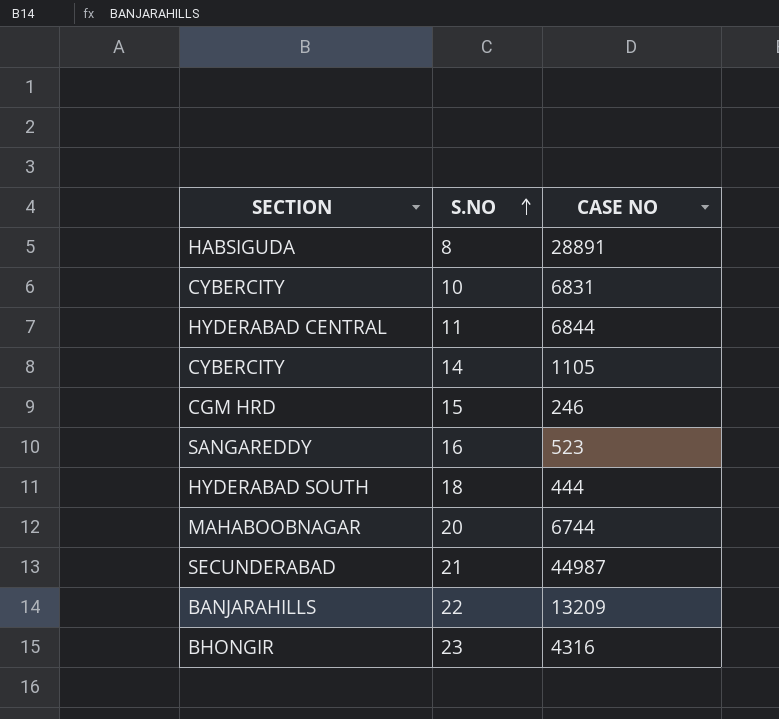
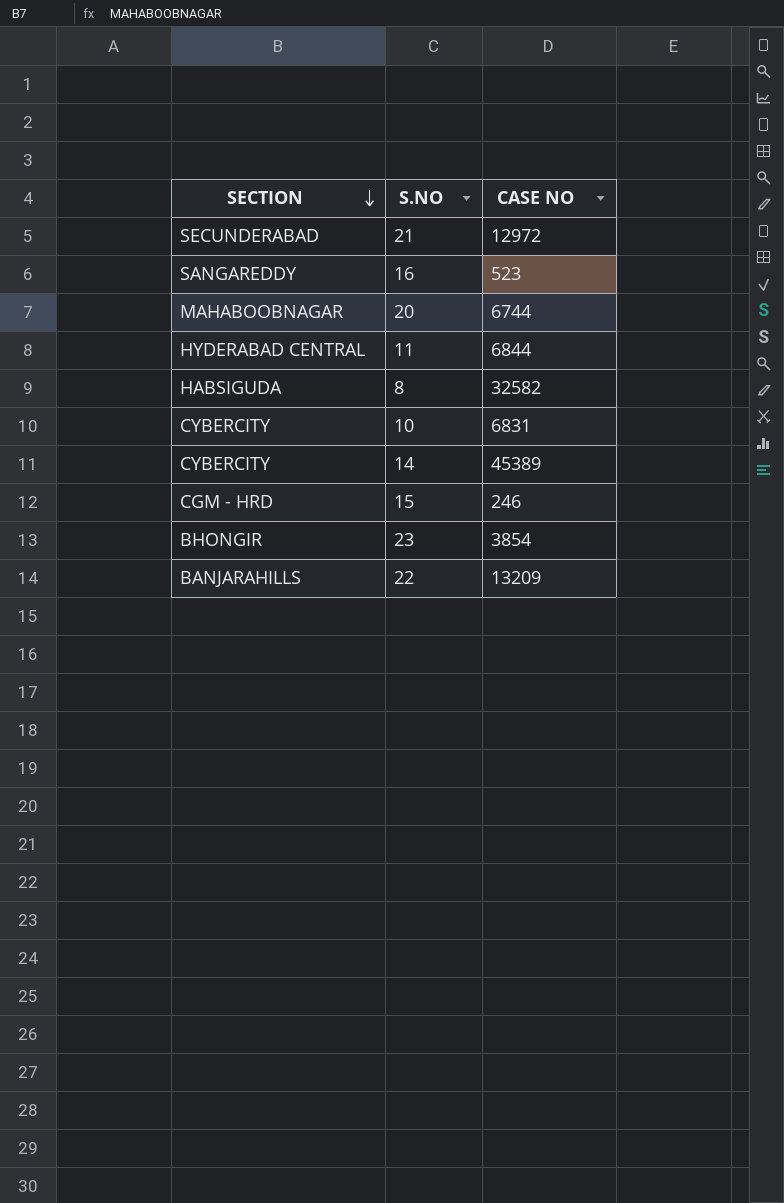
row order: S.NO ascending -> SECTION descending
row 18: HYDERABAD SOUTH | 444 -> none
21 | CASE NO: 44987 -> 12972
8 | CASE NO: 28891 -> 32582
14 | CASE NO: 1105 -> 45389
15 | SECTION: CGM HRD -> CGM - HRD
23 | CASE NO: 4316 -> 3854

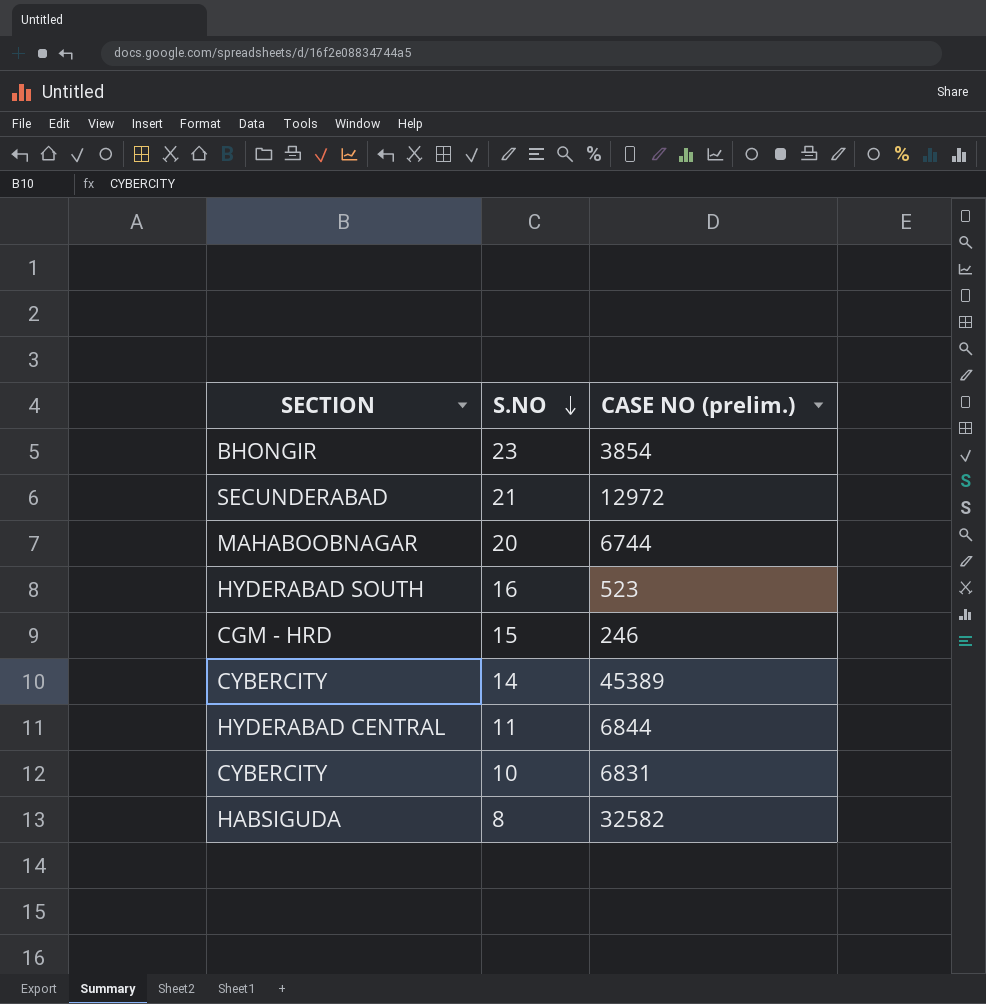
row order: SECTION descending -> S.NO descending
column name: CASE NO -> CASE NO (prelim.)
row 22: BANJARAHILLS | 13209 -> none
16 | SECTION: SANGAREDDY -> HYDERABAD SOUTH

